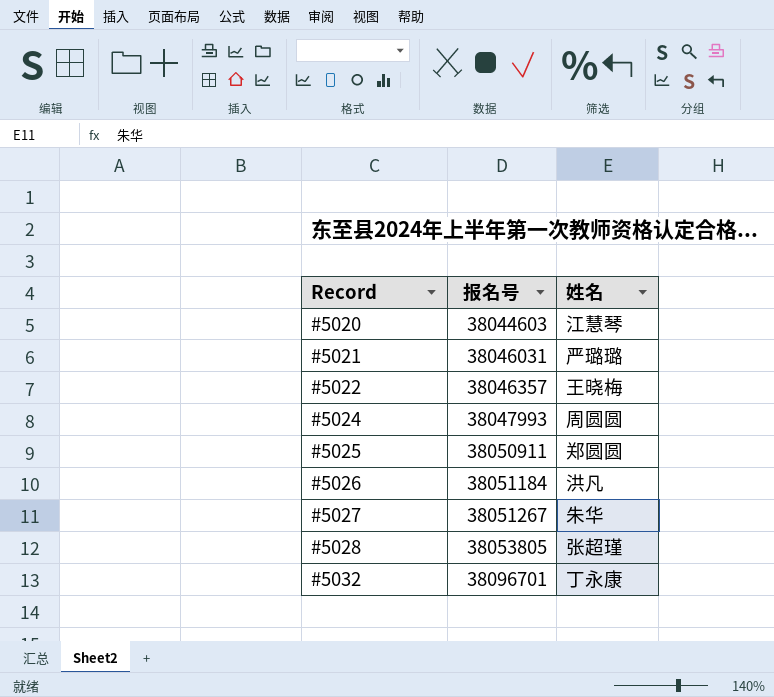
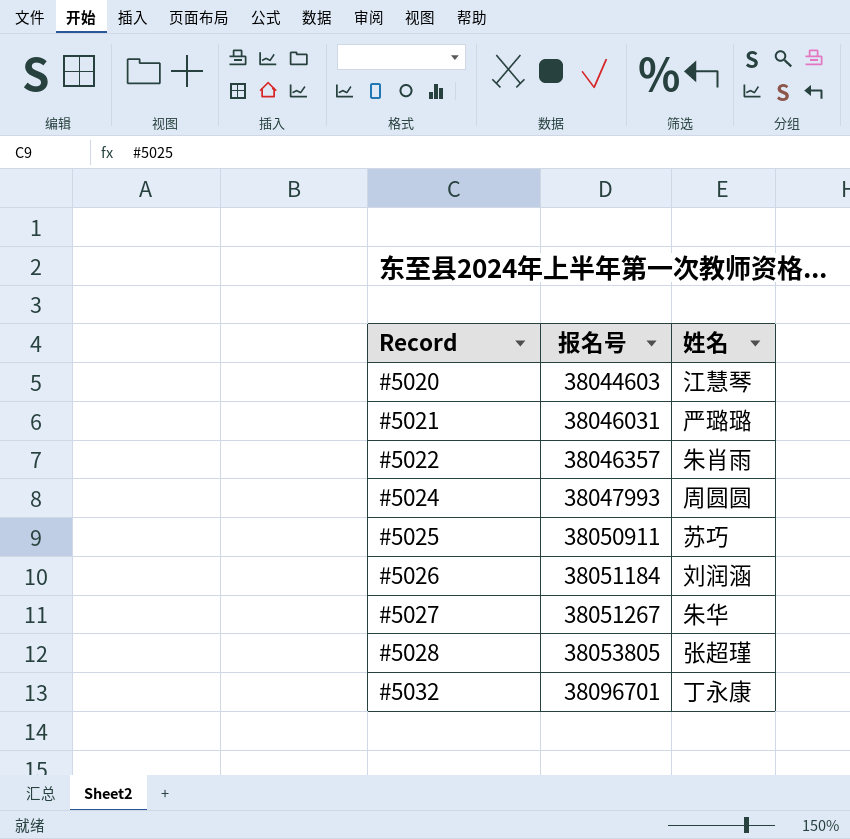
#5022 | 姓名: 王晓梅 -> 朱肖雨
#5025 | 姓名: 郑圆圆 -> 苏巧
#5026 | 姓名: 洪凡 -> 刘润涵

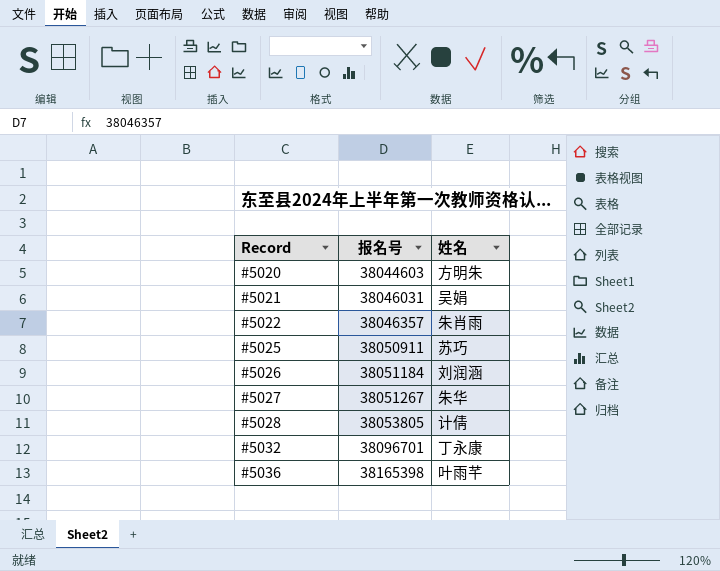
row #5024: 38047993 | 周圆圆 -> none
#5020 | 姓名: 江慧琴 -> 方明朱
#5021 | 姓名: 严璐璐 -> 吴娟
#5028 | 姓名: 张超瑾 -> 计倩
row #5036: none -> 38165398 | 叶雨芊

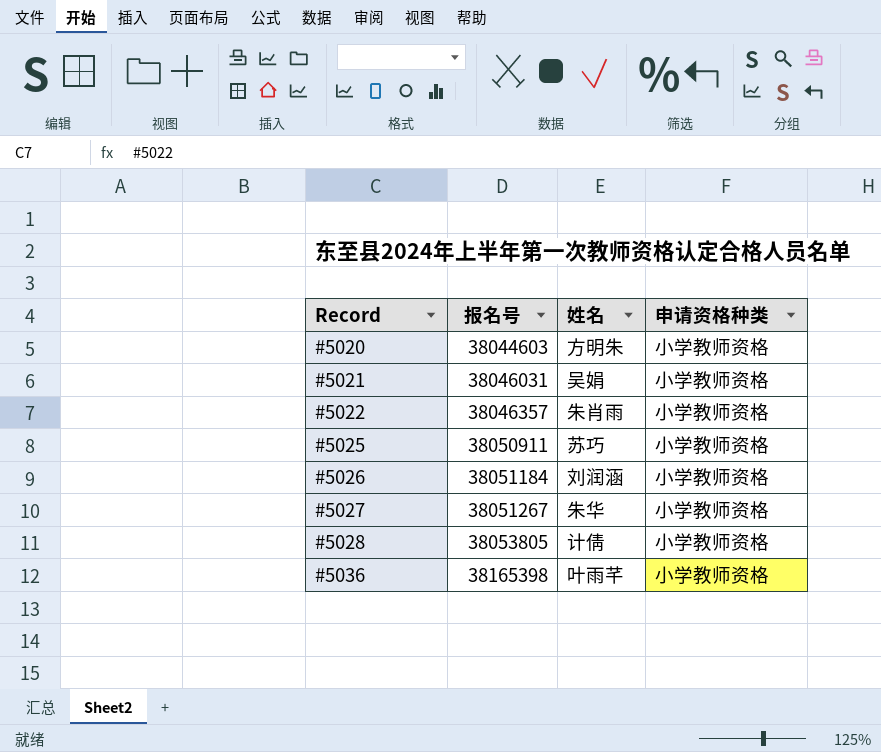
column 申请资格种类 | position: none -> 4
row #5032: 38096701 | 丁永康 -> none

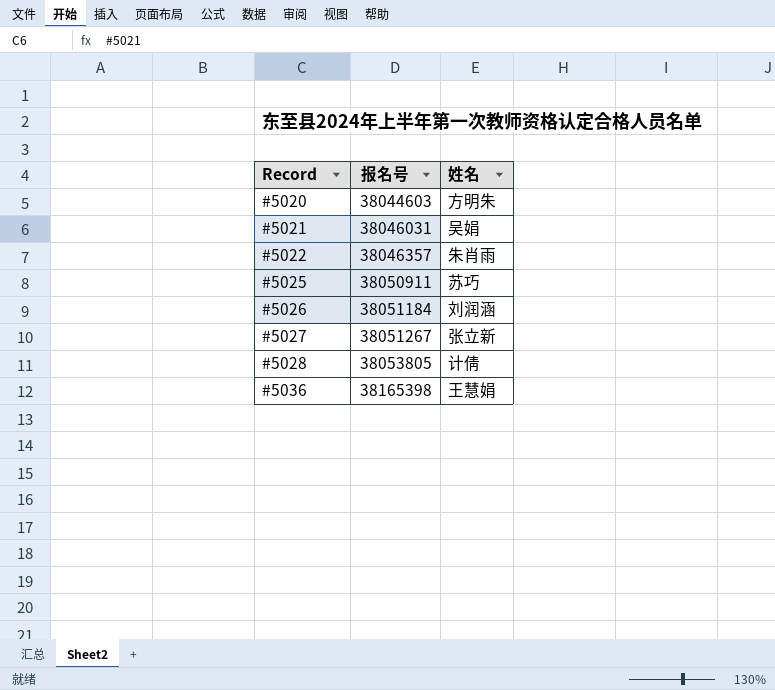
column 申请资格种类 | position: 4 -> none
#5027 | 姓名: 朱华 -> 张立新
#5036 | 姓名: 叶雨芊 -> 王慧娟

